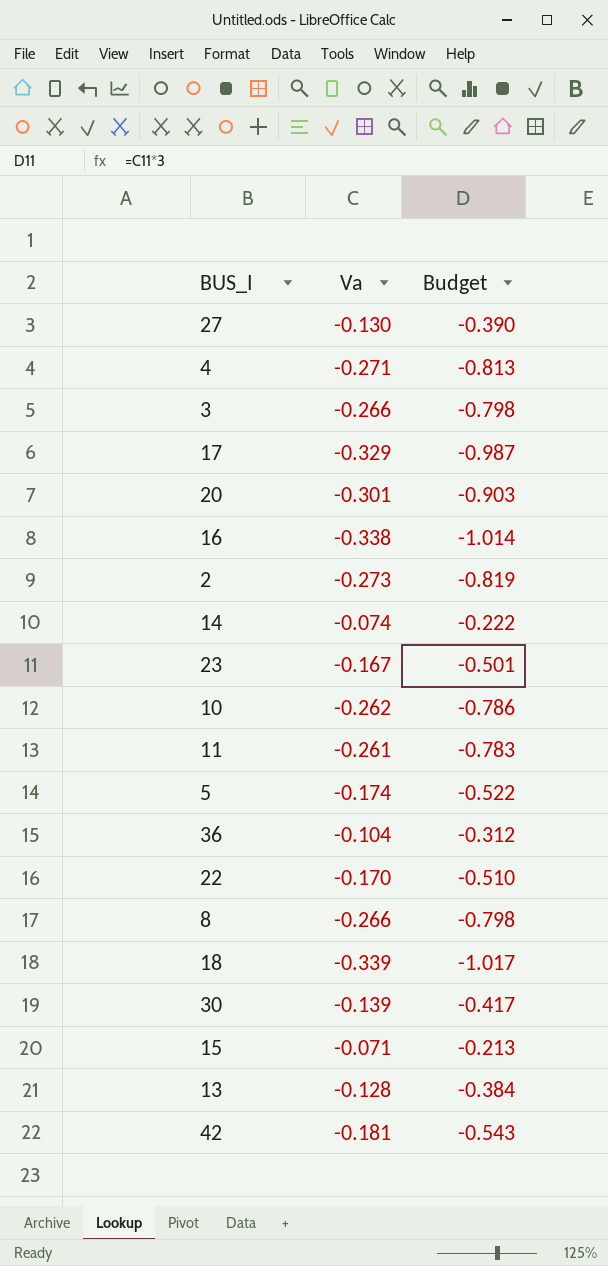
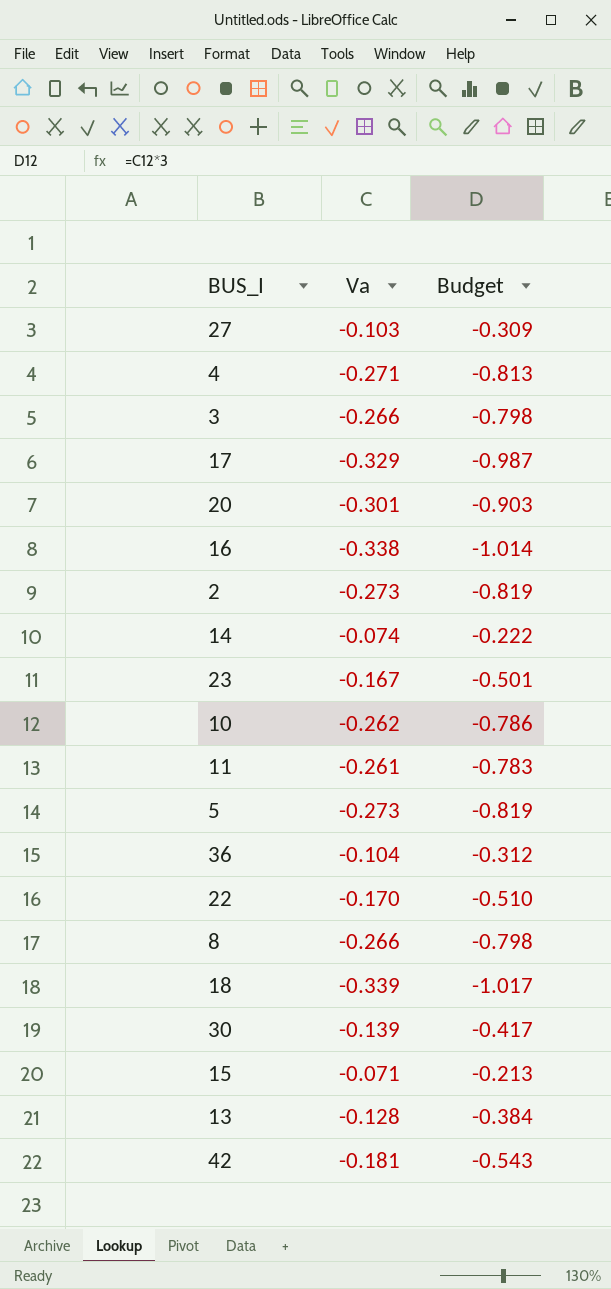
27 | Va: -0.130 -> -0.103
27 | Budget: -0.390 -> -0.309
5 | Va: -0.174 -> -0.273
5 | Budget: -0.522 -> -0.819

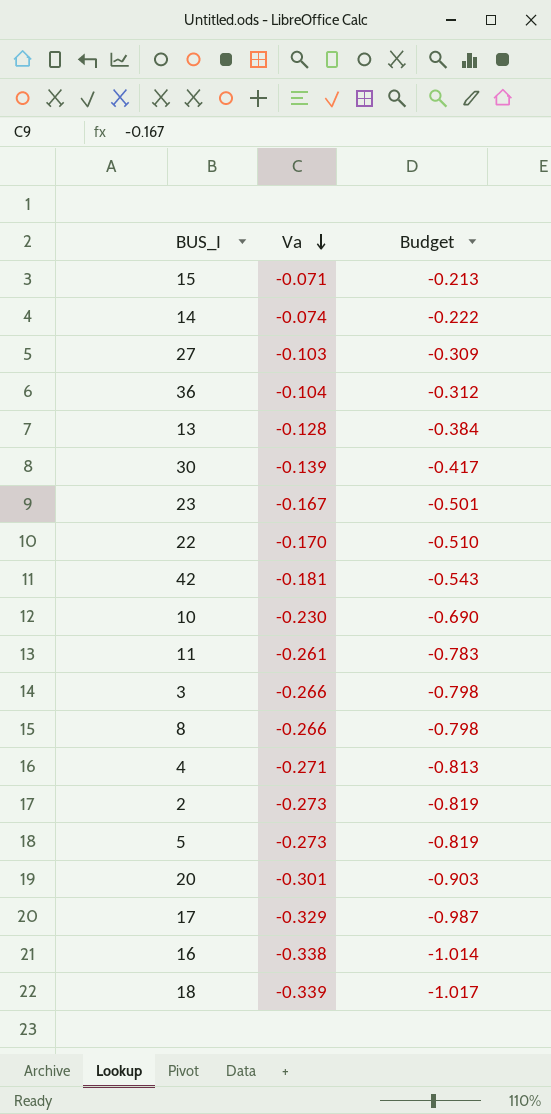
row order: none -> Va descending
10 | Va: -0.262 -> -0.230
10 | Budget: -0.786 -> -0.690

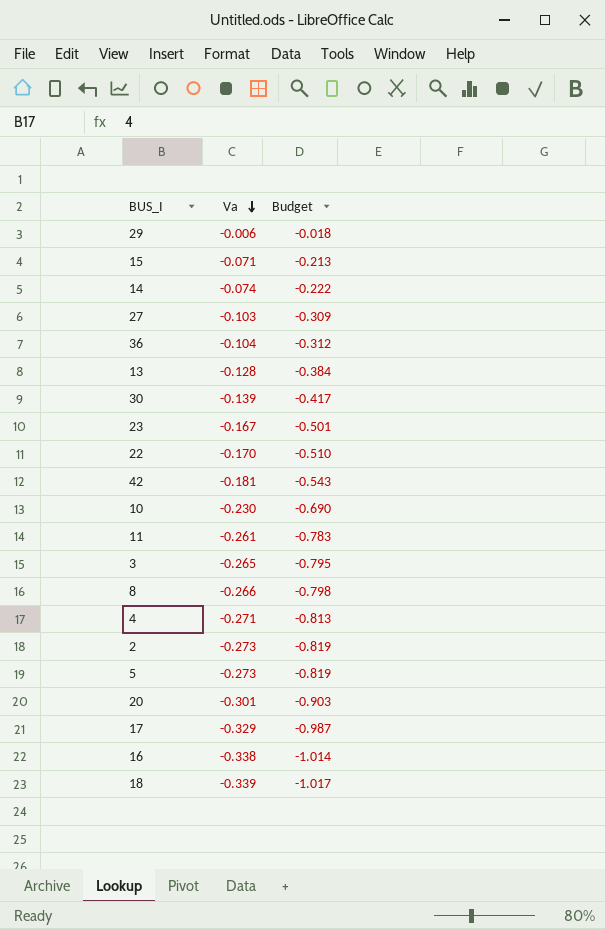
row 29: none -> -0.006 | -0.018
3 | Va: -0.266 -> -0.265
3 | Budget: -0.798 -> -0.795

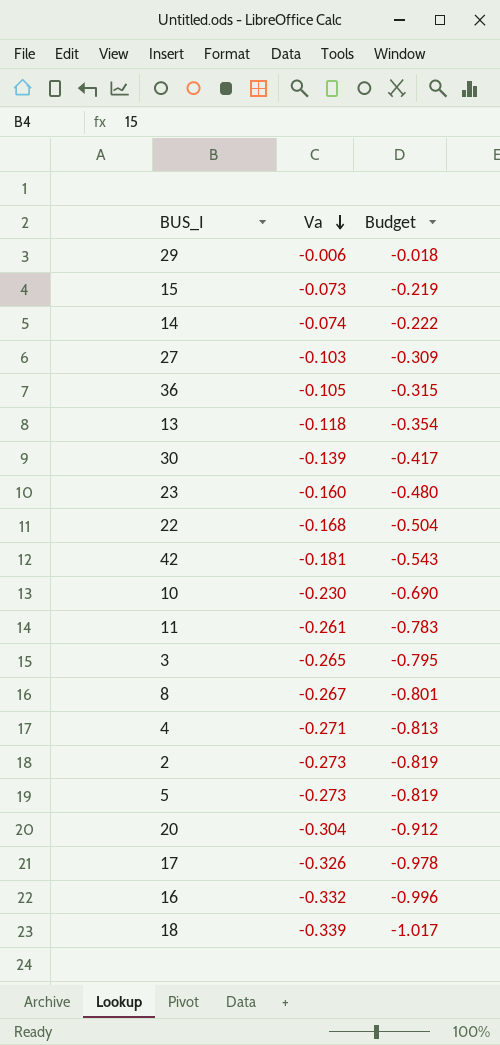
15 | Va: -0.071 -> -0.073
15 | Budget: -0.213 -> -0.219
36 | Va: -0.104 -> -0.105
36 | Budget: -0.312 -> -0.315
13 | Va: -0.128 -> -0.118
13 | Budget: -0.384 -> -0.354
23 | Va: -0.167 -> -0.160
23 | Budget: -0.501 -> -0.480
22 | Va: -0.170 -> -0.168
22 | Budget: -0.510 -> -0.504
8 | Va: -0.266 -> -0.267
8 | Budget: -0.798 -> -0.801
20 | Va: -0.301 -> -0.304
20 | Budget: -0.903 -> -0.912
17 | Va: -0.329 -> -0.326
17 | Budget: -0.987 -> -0.978
16 | Va: -0.338 -> -0.332
16 | Budget: -1.014 -> -0.996

